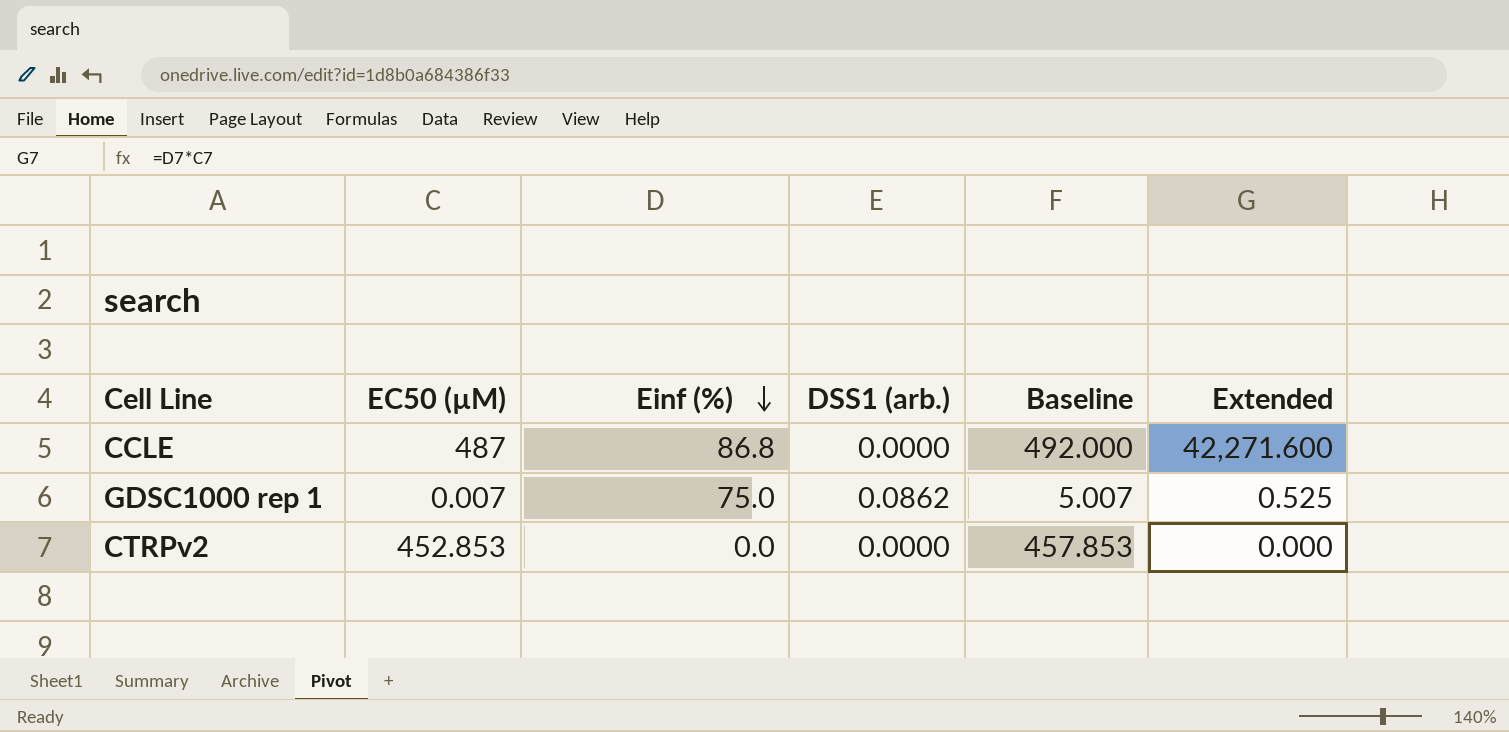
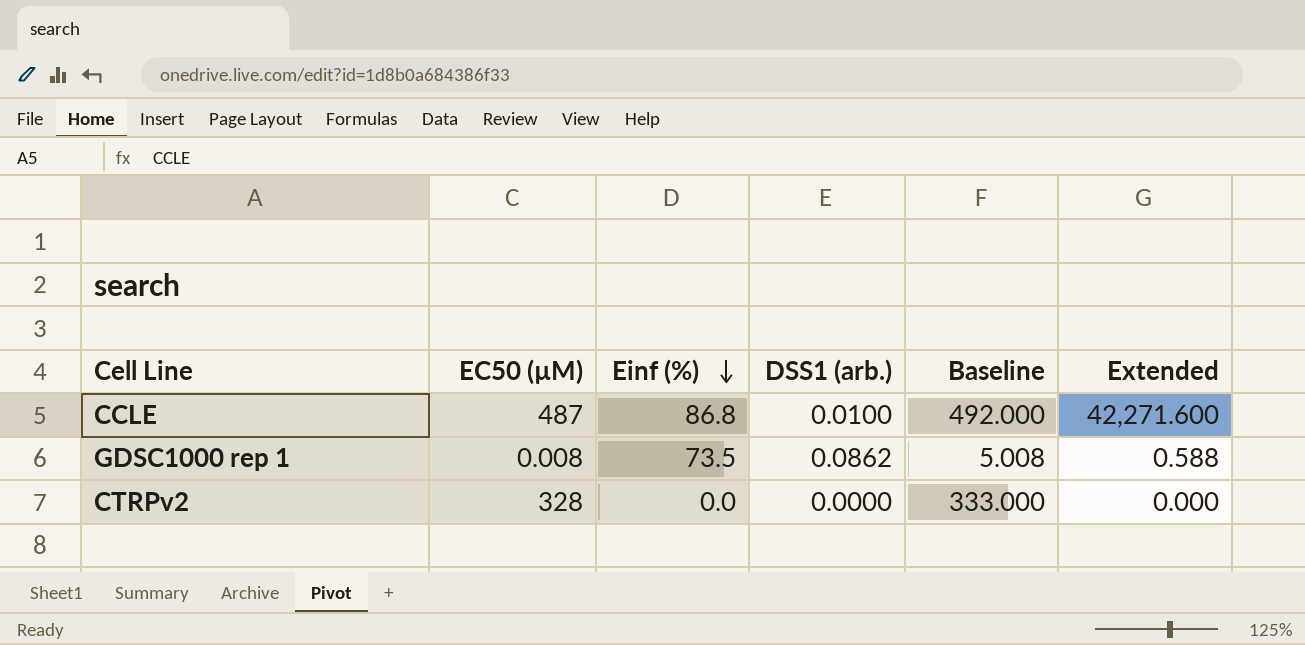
CCLE | DSS1 (arb.): 0.0000 -> 0.0100
GDSC1000 rep 1 | EC50 (µM): 0.007 -> 0.008
GDSC1000 rep 1 | Einf (%): 75.0 -> 73.5
GDSC1000 rep 1 | Baseline: 5.007 -> 5.008
GDSC1000 rep 1 | Extended: 0.525 -> 0.588
CTRPv2 | EC50 (µM): 452.853 -> 328
CTRPv2 | Baseline: 457.853 -> 333.000

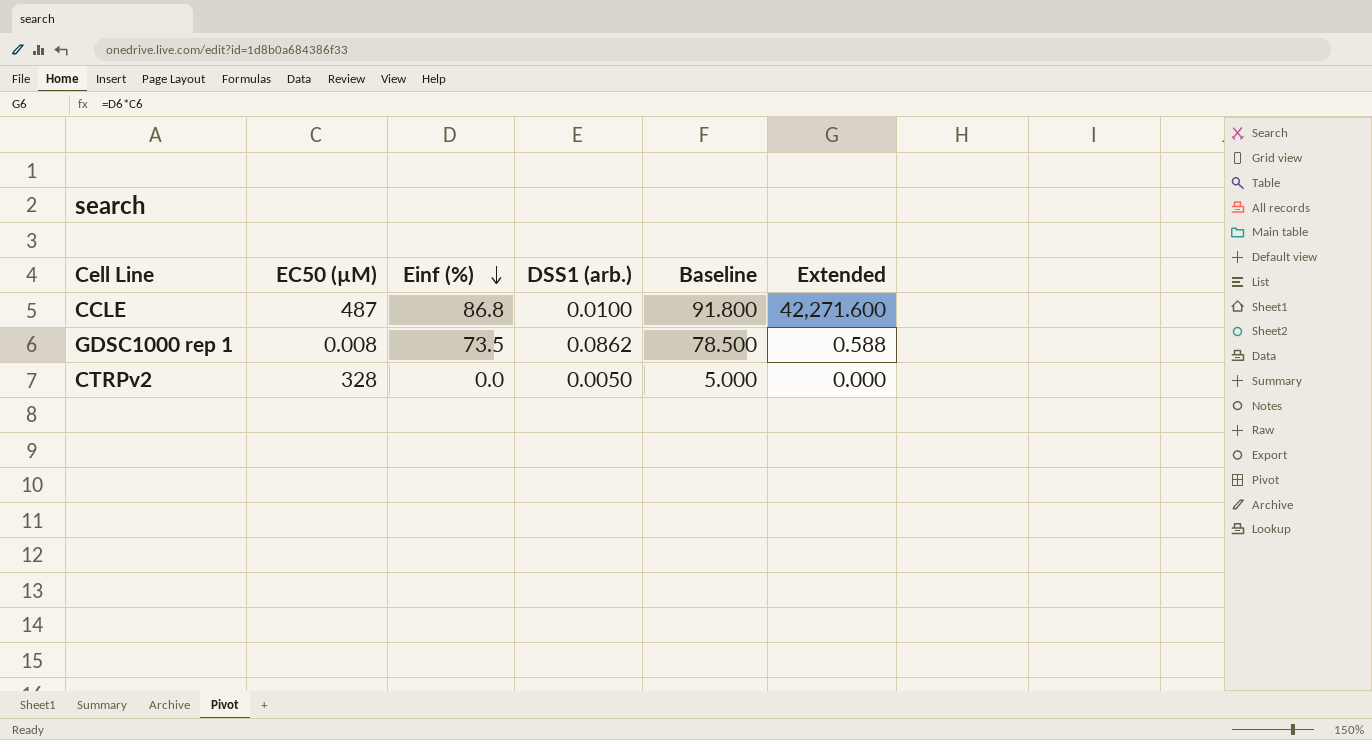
column Baseline | formula: [EC50 (µM)] + 5 -> [Einf (%)] + 5
CTRPv2 | DSS1 (arb.): 0.0000 -> 0.0050

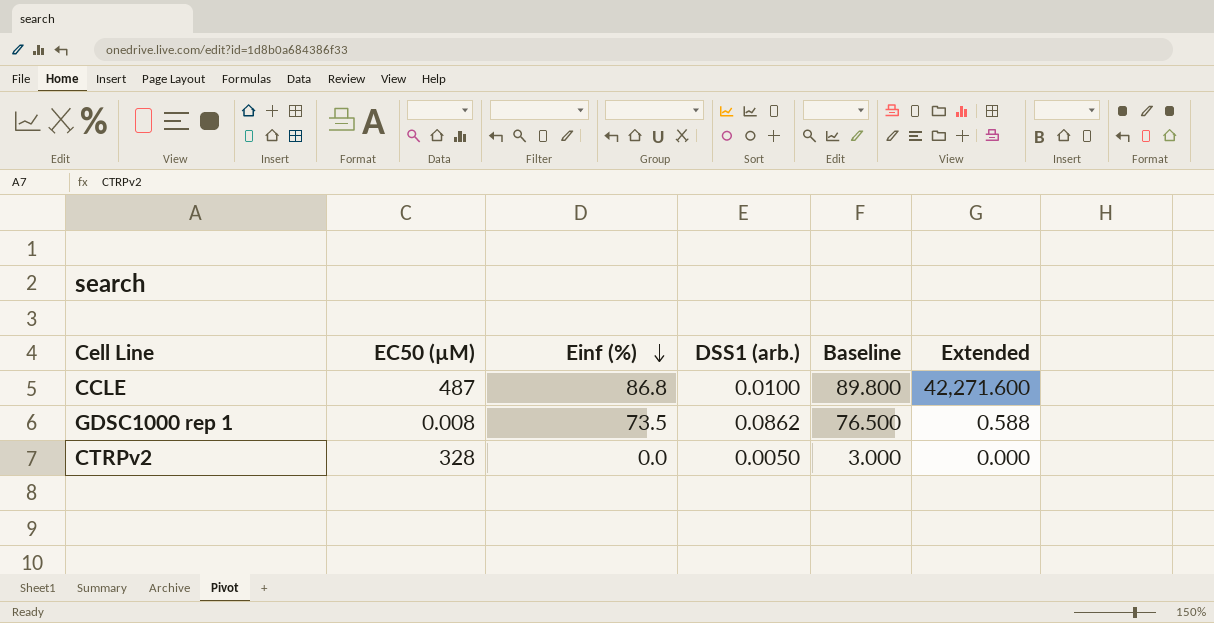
column Baseline | formula: [Einf (%)] + 5 -> [Einf (%)] + 3

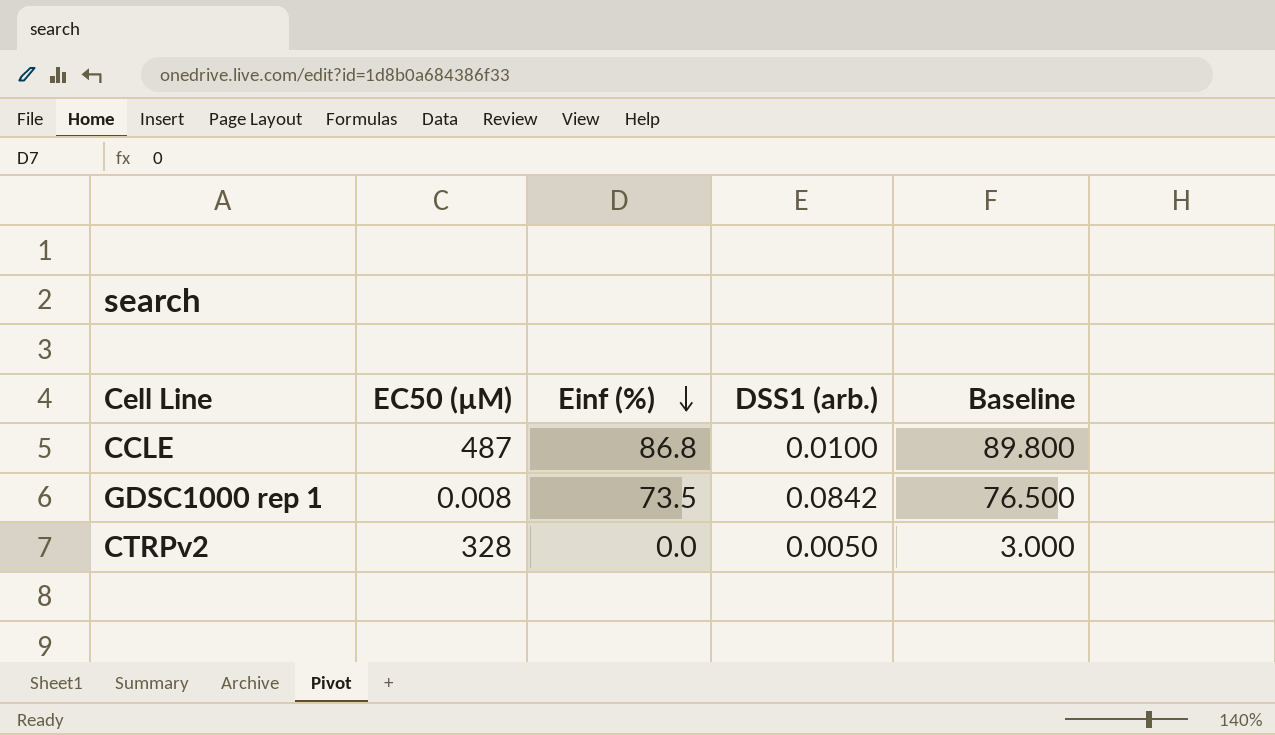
column Extended | formula: [EC50 (µM)] * [Einf (%)] -> none
GDSC1000 rep 1 | DSS1 (arb.): 0.0862 -> 0.0842

